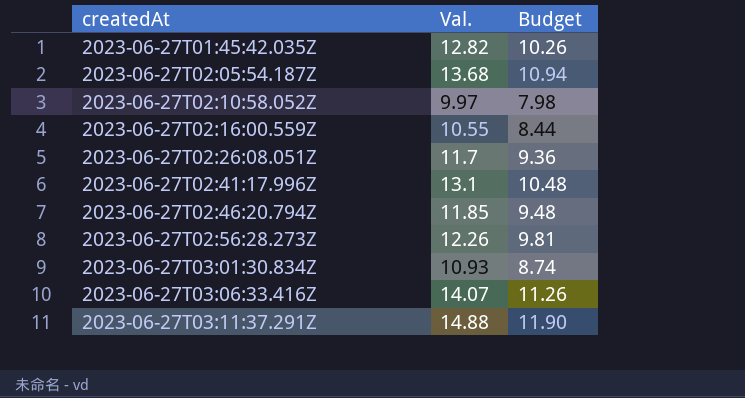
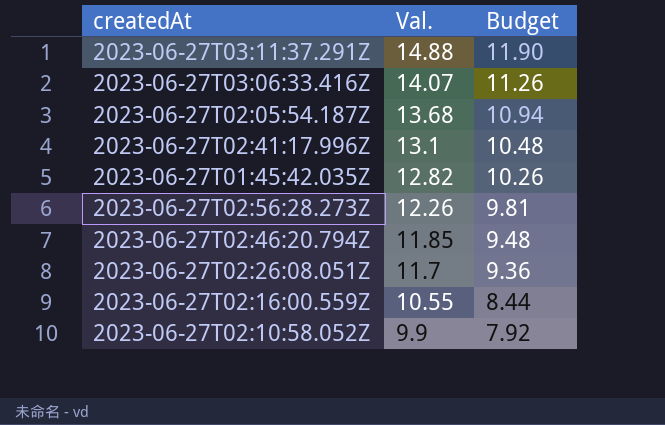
row order: createdAt ascending -> Val. descending
row 2023-06-27T03:01:30.834Z: 10.93 | 8.74 -> none
2023-06-27T02:10:58.052Z | Val.: 9.97 -> 9.9
2023-06-27T02:10:58.052Z | Budget: 7.98 -> 7.92

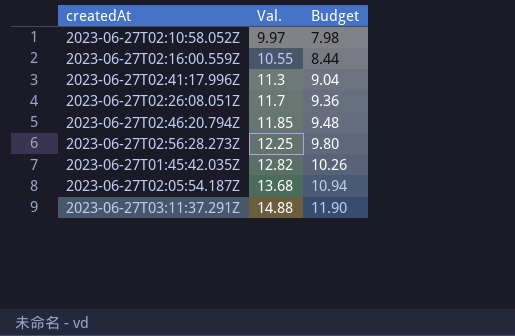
row order: Val. descending -> Val. ascending
row 2023-06-27T03:06:33.416Z: 14.07 | 11.26 -> none
2023-06-27T02:10:58.052Z | Val.: 9.9 -> 9.97
2023-06-27T02:10:58.052Z | Budget: 7.92 -> 7.98
2023-06-27T02:41:17.996Z | Val.: 13.1 -> 11.3
2023-06-27T02:41:17.996Z | Budget: 10.48 -> 9.04
2023-06-27T02:56:28.273Z | Val.: 12.26 -> 12.25
2023-06-27T02:56:28.273Z | Budget: 9.81 -> 9.80

